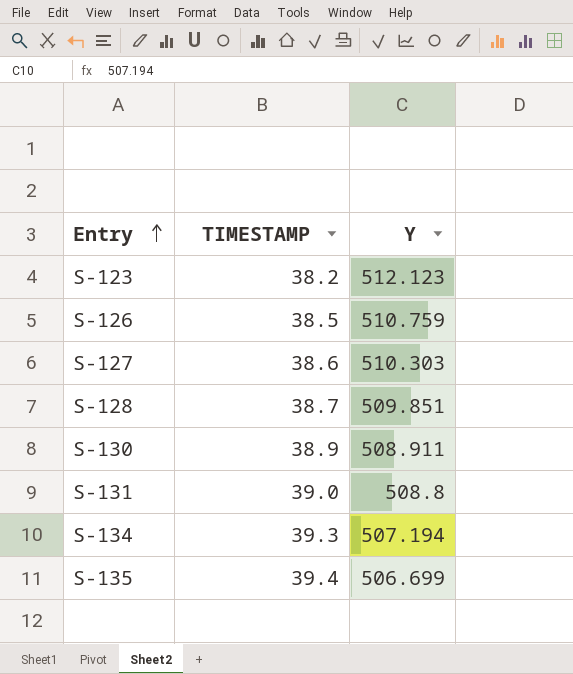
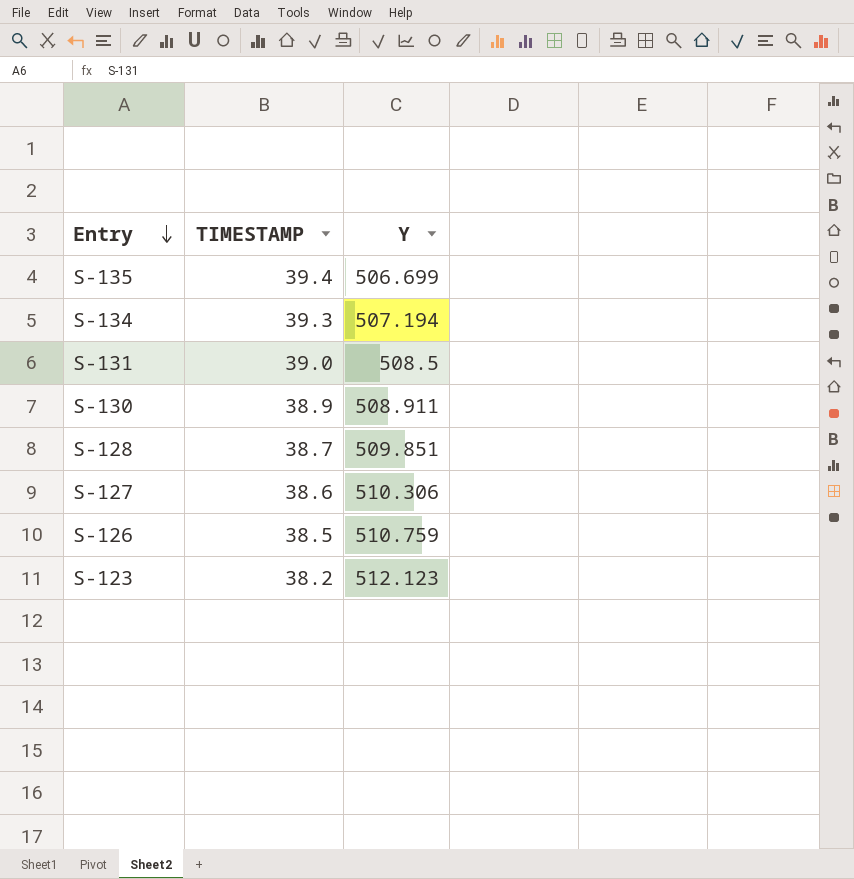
row order: Entry ascending -> Entry descending
S-131 | Y: 508.8 -> 508.5
S-127 | Y: 510.303 -> 510.306

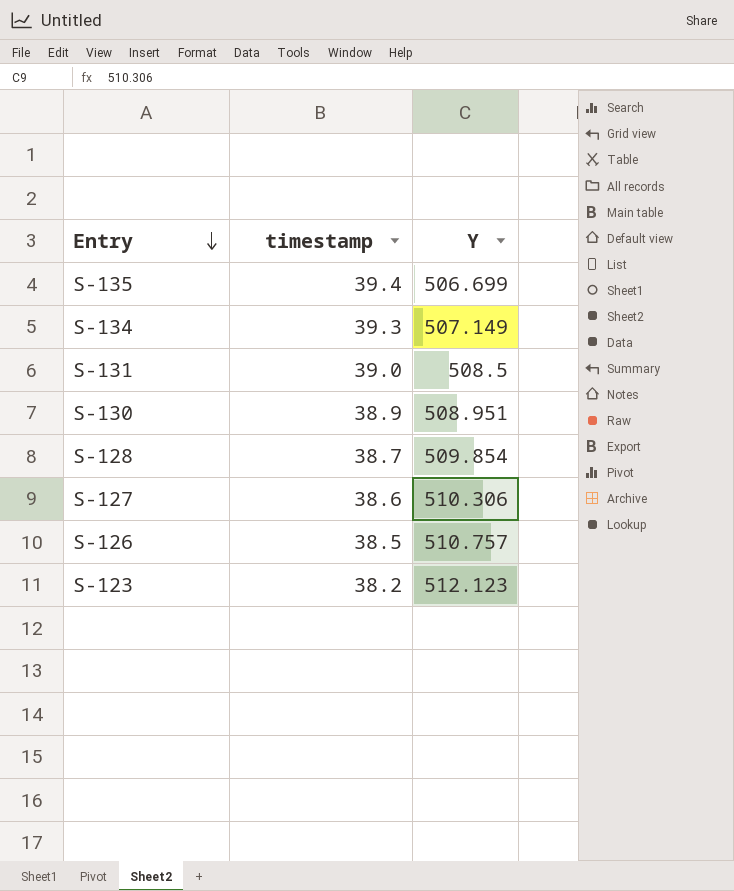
column name: TIMESTAMP -> timestamp
S-134 | Y: 507.194 -> 507.149
S-130 | Y: 508.911 -> 508.951
S-128 | Y: 509.851 -> 509.854
S-126 | Y: 510.759 -> 510.757

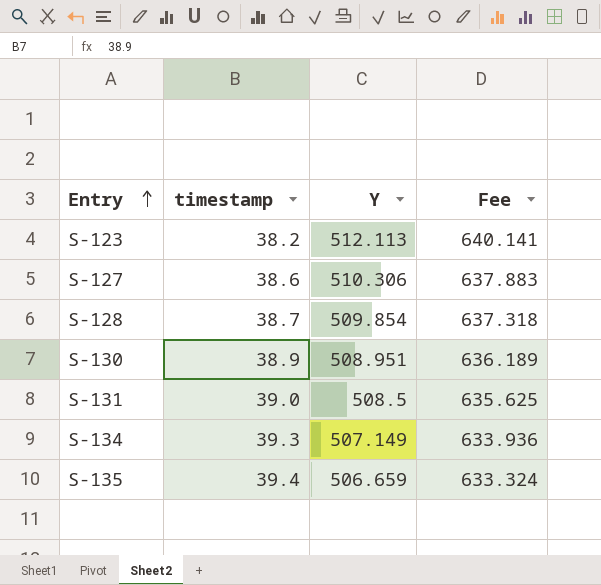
row order: Entry descending -> Entry ascending
column Fee | formula: none -> [Y] * 1.25
row S-126: 38.5 | 510.757 -> none
S-123 | Y: 512.123 -> 512.113
S-135 | Y: 506.699 -> 506.659

